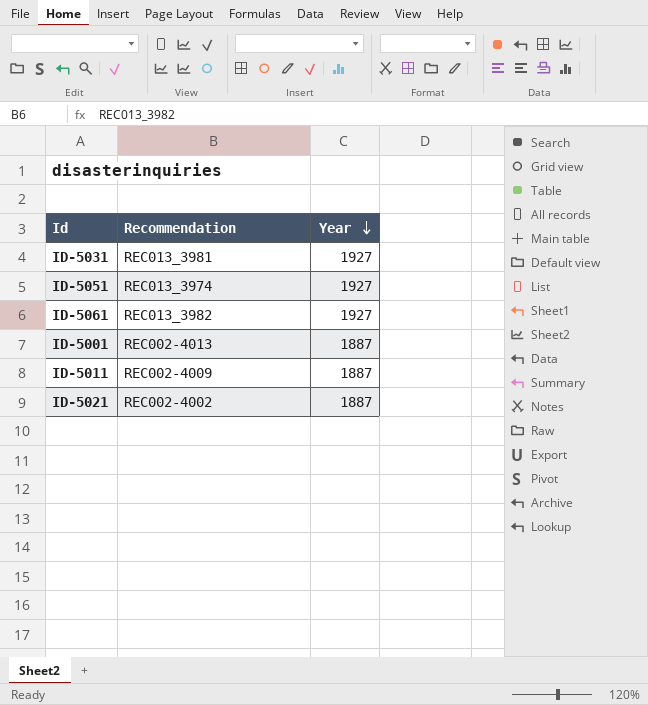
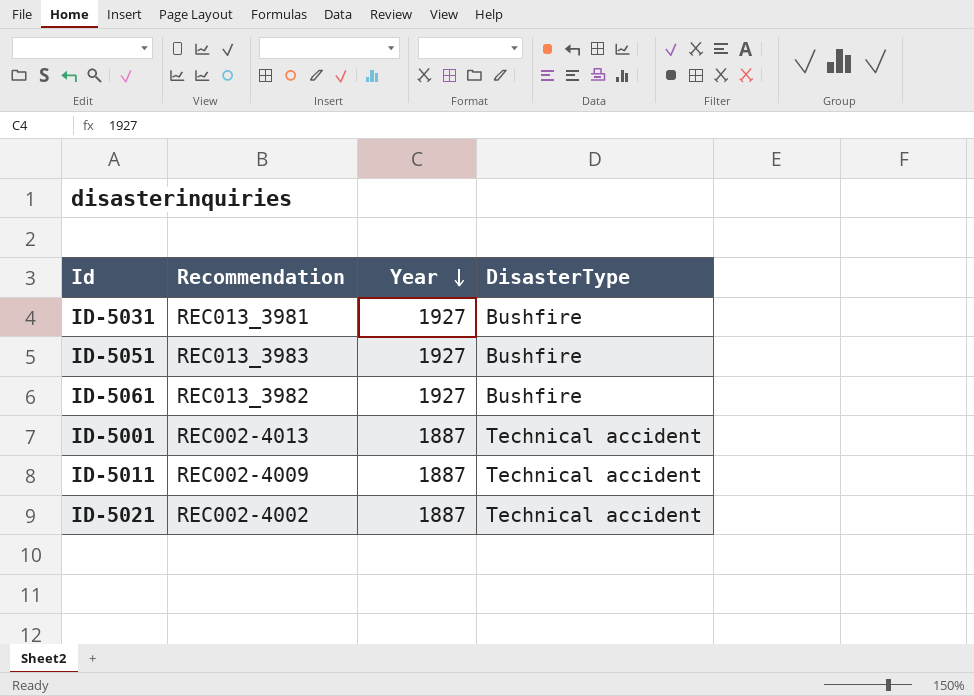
column DisasterType | position: none -> 4
ID-5051 | Recommendation: REC013_3974 -> REC013_3983

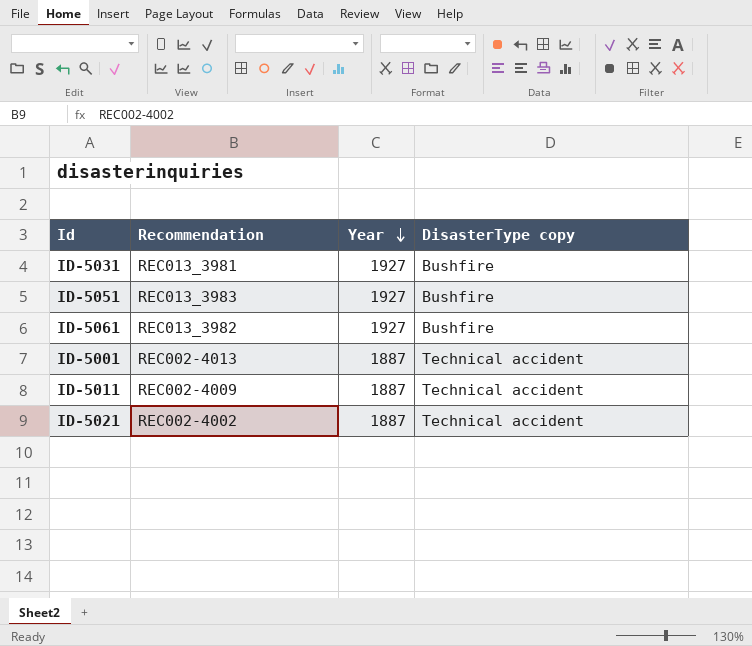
column name: DisasterType -> DisasterType copy

